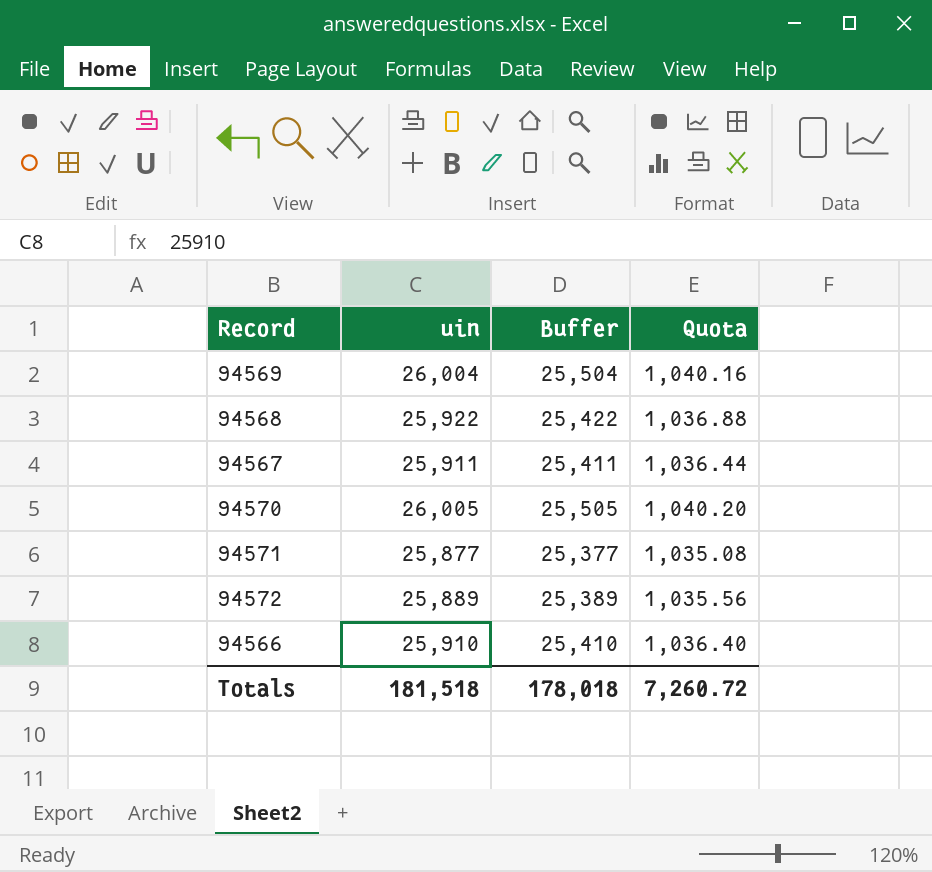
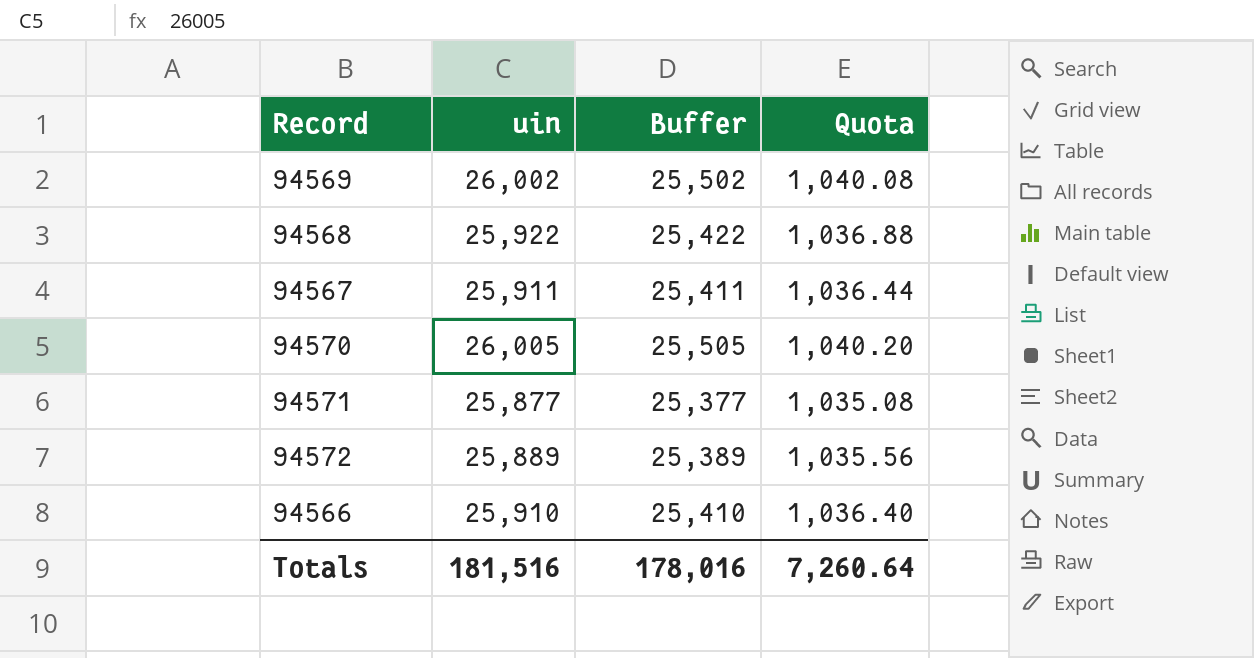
94569 | uin: 26,004 -> 26,002
94569 | Buffer: 25,504 -> 25,502
94569 | Quota: 1,040.16 -> 1,040.08
Totals | uin: 181,518 -> 181,516
Totals | Buffer: 178,018 -> 178,016
Totals | Quota: 7,260.72 -> 7,260.64

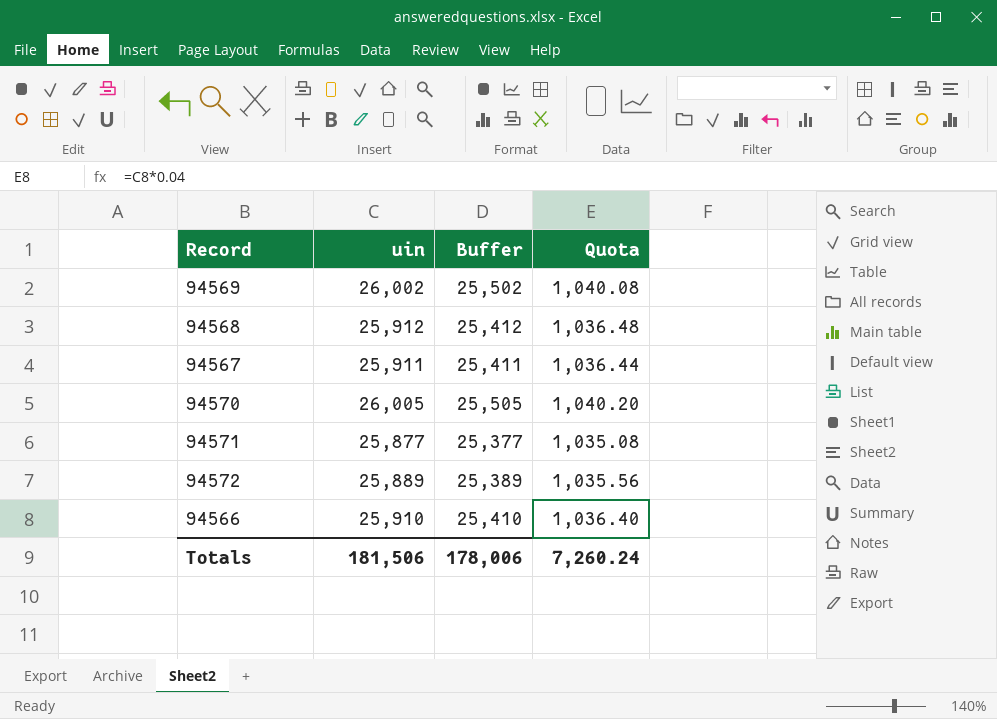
94568 | uin: 25,922 -> 25,912
94568 | Buffer: 25,422 -> 25,412
94568 | Quota: 1,036.88 -> 1,036.48
Totals | uin: 181,516 -> 181,506
Totals | Buffer: 178,016 -> 178,006
Totals | Quota: 7,260.64 -> 7,260.24

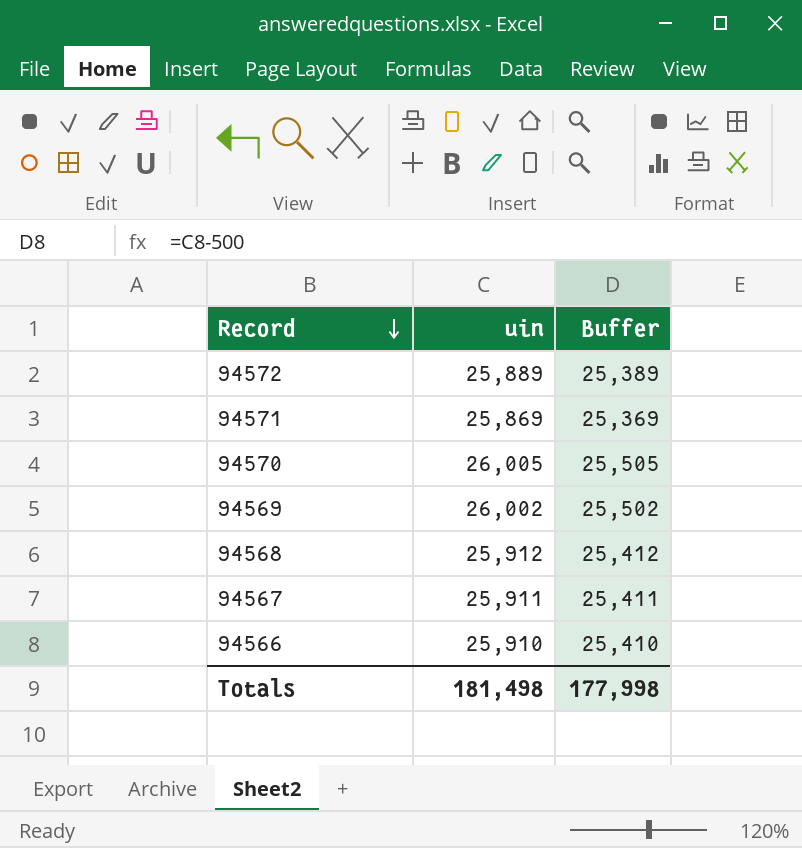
row order: none -> Record descending
column Quota | formula: [uin] * 0.04 -> none
94571 | uin: 25,877 -> 25,869
94571 | Buffer: 25,377 -> 25,369
Totals | uin: 181,506 -> 181,498
Totals | Buffer: 178,006 -> 177,998

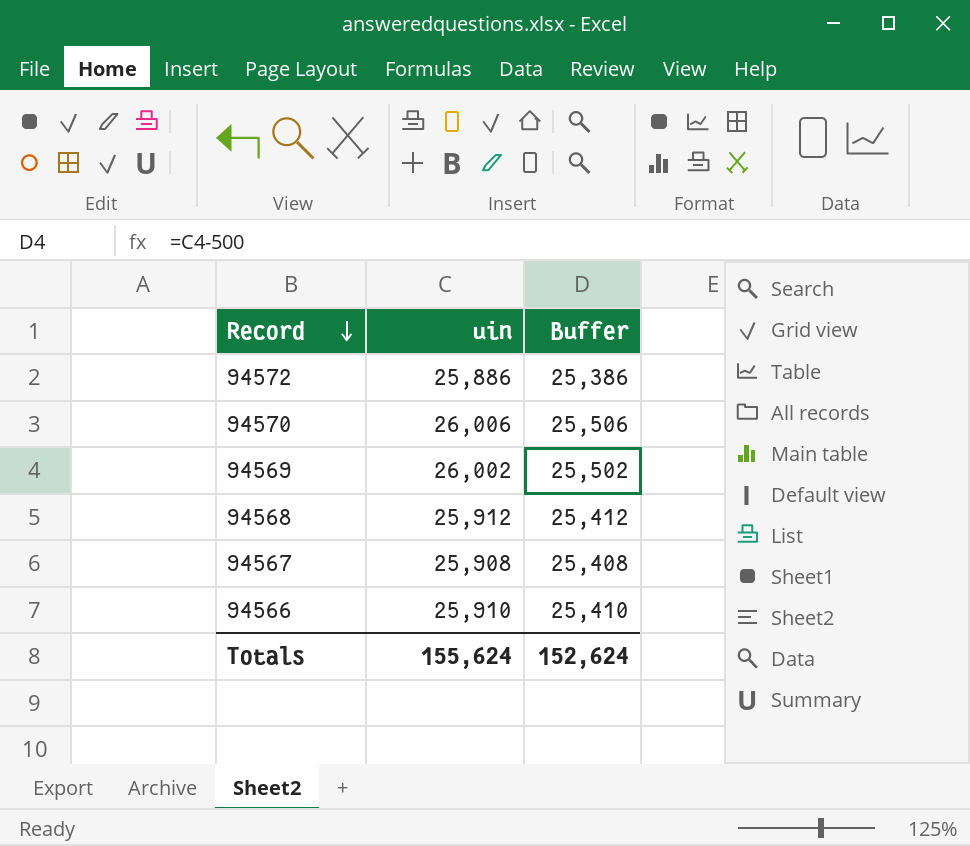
row 94571: 25,869 | 25,369 -> none
94572 | uin: 25,889 -> 25,886
94572 | Buffer: 25,389 -> 25,386
94570 | uin: 26,005 -> 26,006
94570 | Buffer: 25,505 -> 25,506
94567 | uin: 25,911 -> 25,908
94567 | Buffer: 25,411 -> 25,408
Totals | uin: 181,498 -> 155,624
Totals | Buffer: 177,998 -> 152,624

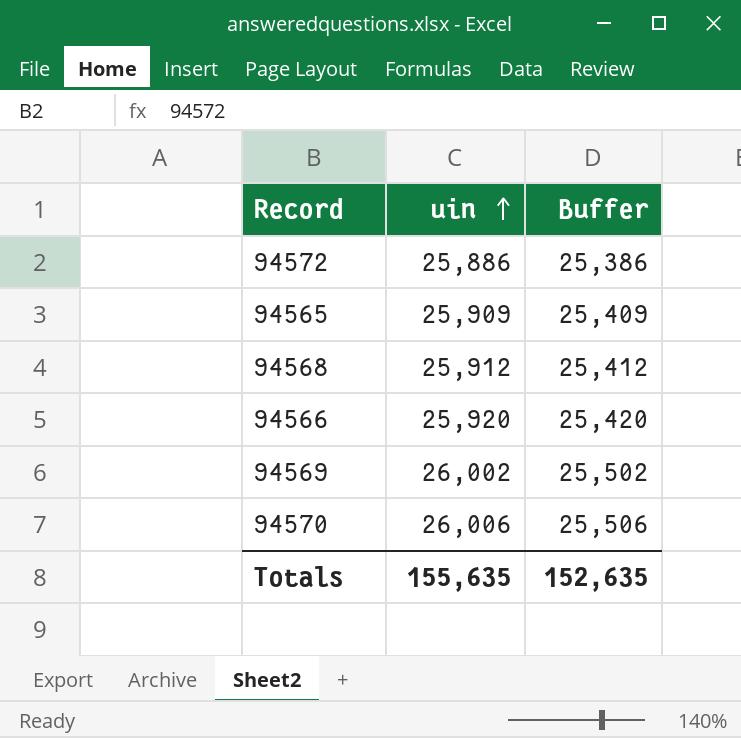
row order: Record descending -> uin ascending
row 94567: 25,908 | 25,408 -> none
row 94565: none -> 25,909 | 25,409
94566 | uin: 25,910 -> 25,920
94566 | Buffer: 25,410 -> 25,420
Totals | uin: 155,624 -> 155,635
Totals | Buffer: 152,624 -> 152,635

